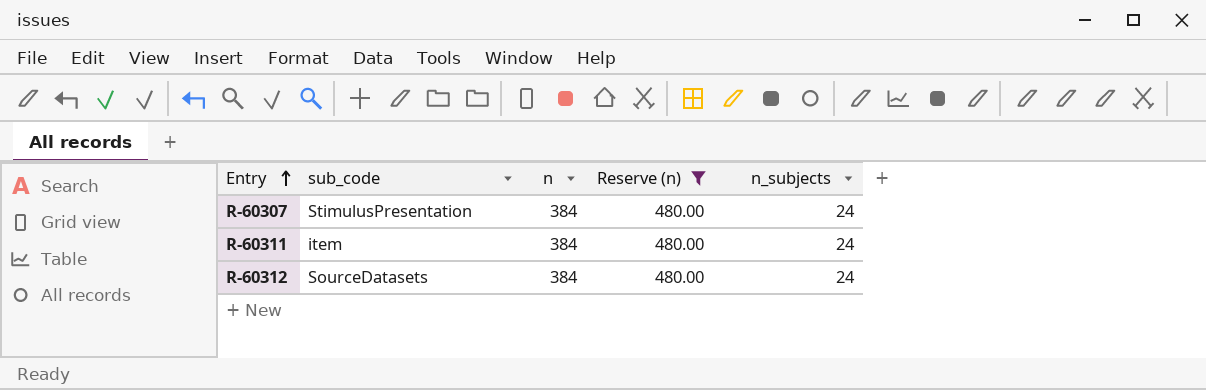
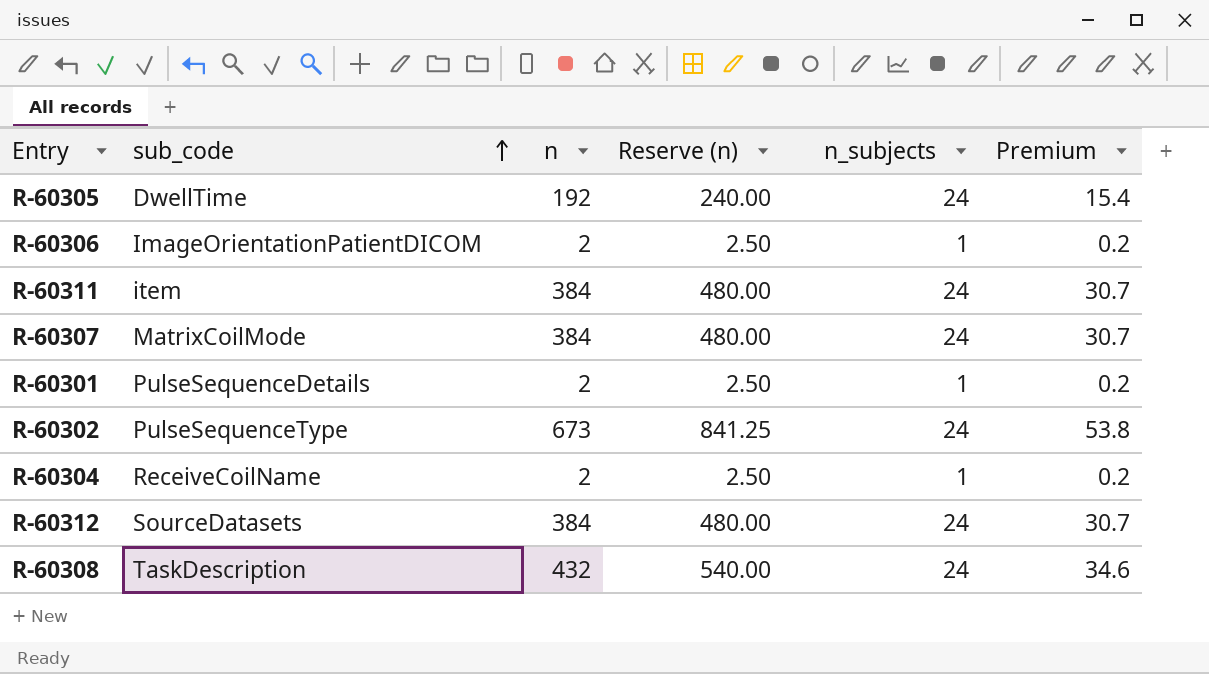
filter: Reserve (n) = 480.00 -> none
row order: Entry ascending -> sub_code ascending
column Premium | formula: none -> [n] * 0.08
R-60307 | sub_code: StimulusPresentation -> MatrixCoilMode

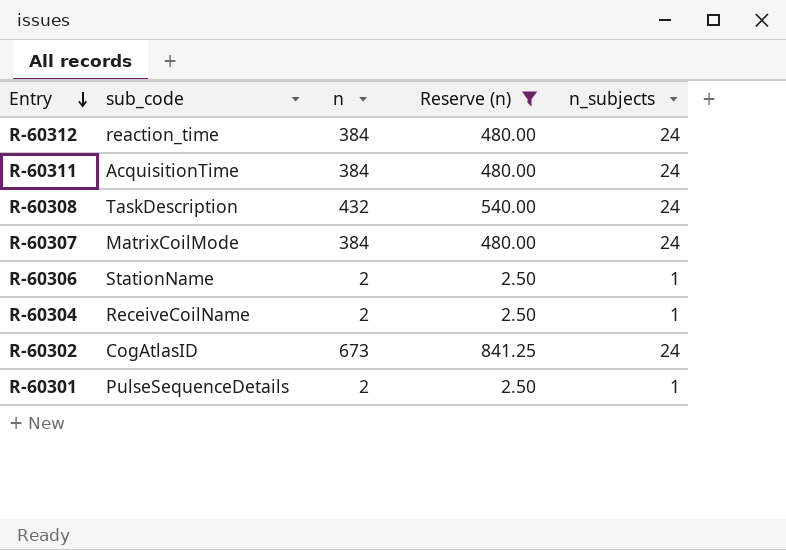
filter: none -> Reserve (n) != 240.00
row order: sub_code ascending -> Entry descending
column Premium | formula: [n] * 0.08 -> none
R-60312 | sub_code: SourceDatasets -> reaction_time
R-60311 | sub_code: item -> AcquisitionTime
R-60306 | sub_code: ImageOrientationPatientDICOM -> StationName
R-60302 | sub_code: PulseSequenceType -> CogAtlasID

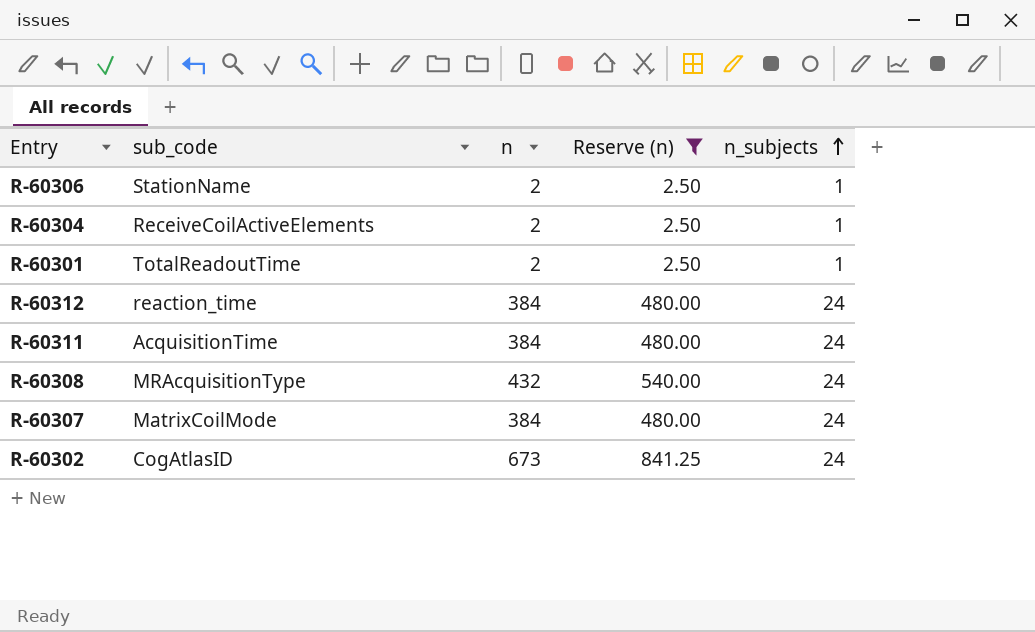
row order: Entry descending -> n_subjects ascending
R-60304 | sub_code: ReceiveCoilName -> ReceiveCoilActiveElements
R-60301 | sub_code: PulseSequenceDetails -> TotalReadoutTime
R-60308 | sub_code: TaskDescription -> MRAcquisitionType

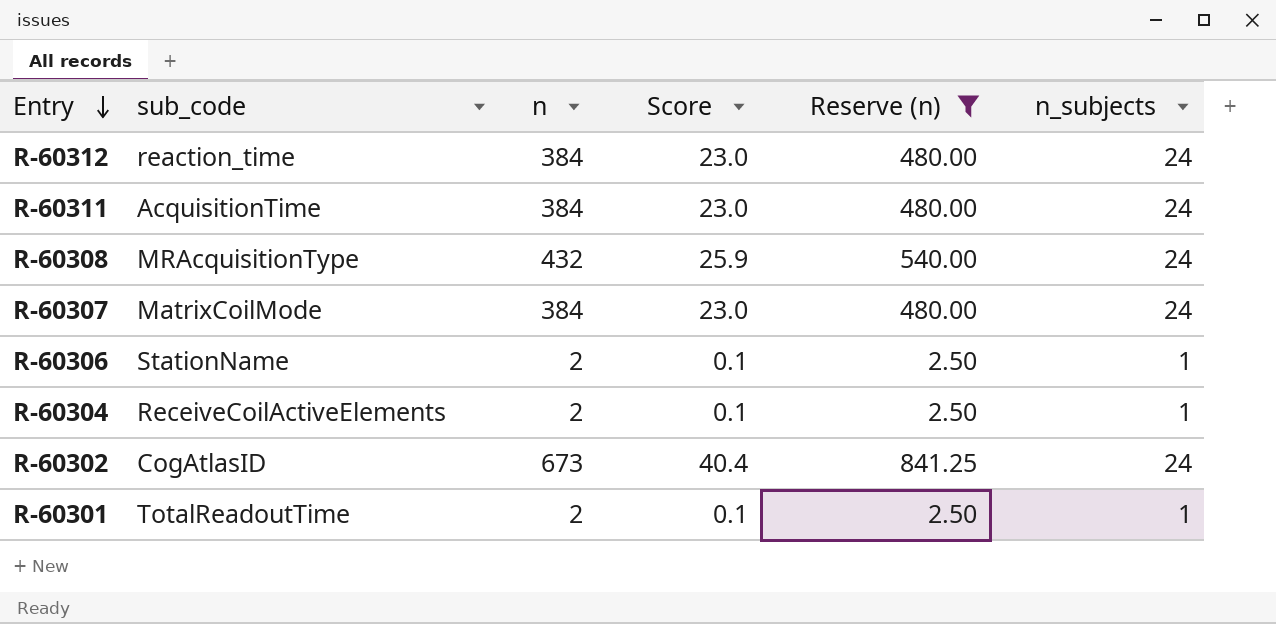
row order: n_subjects ascending -> Entry descending
column Score | formula: none -> [n] * 0.06

